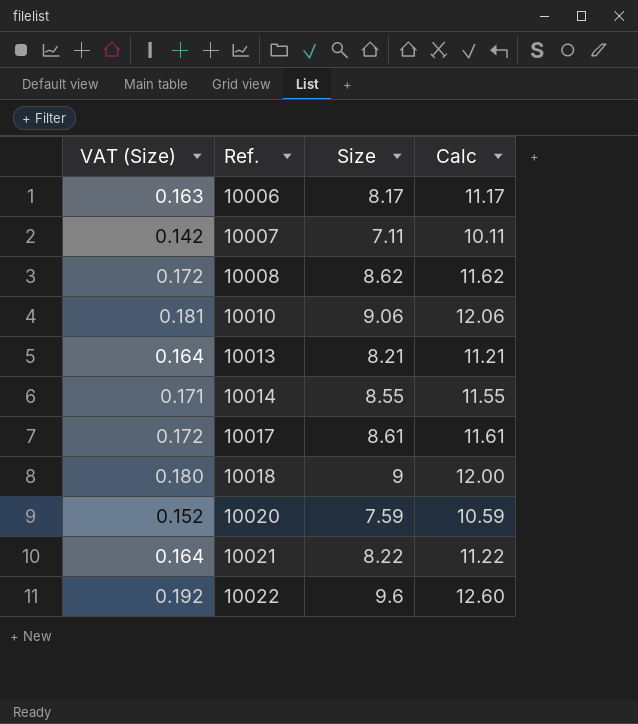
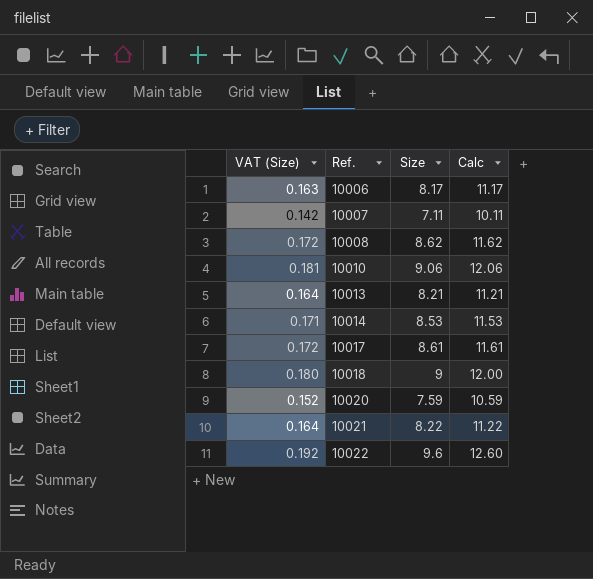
10014 | Size: 8.55 -> 8.53
10014 | Calc: 11.55 -> 11.53

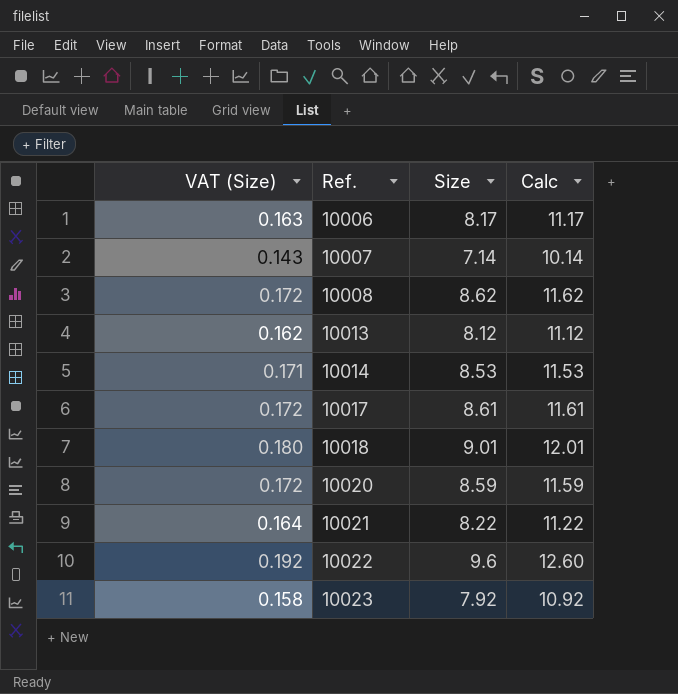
row 10010: 0.181 | 9.06 | 12.06 -> none
10007 | VAT (Size): 0.142 -> 0.143
10007 | Size: 7.11 -> 7.14
10007 | Calc: 10.11 -> 10.14
10013 | VAT (Size): 0.164 -> 0.162
10013 | Size: 8.21 -> 8.12
10013 | Calc: 11.21 -> 11.12
10018 | Size: 9 -> 9.01
10018 | Calc: 12.00 -> 12.01
10020 | VAT (Size): 0.152 -> 0.172
10020 | Size: 7.59 -> 8.59
10020 | Calc: 10.59 -> 11.59
row 10023: none -> 0.158 | 7.92 | 10.92

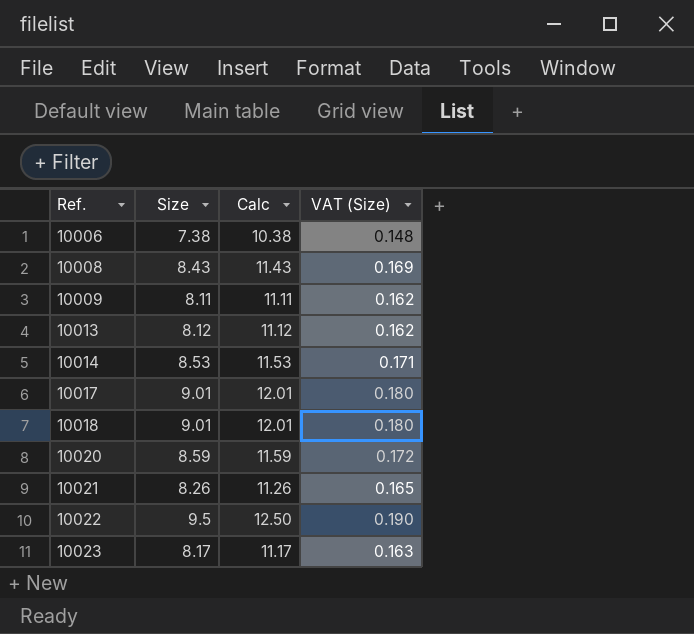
column VAT (Size) | position: 1 -> 4
row 10007: 0.143 | 7.14 | 10.14 -> none
10006 | Size: 8.17 -> 7.38
10006 | Calc: 11.17 -> 10.38
10006 | VAT (Size): 0.163 -> 0.148
10008 | Size: 8.62 -> 8.43
10008 | Calc: 11.62 -> 11.43
10008 | VAT (Size): 0.172 -> 0.169
row 10009: none -> 8.11 | 11.11 | 0.162
10017 | Size: 8.61 -> 9.01
10017 | Calc: 11.61 -> 12.01
10017 | VAT (Size): 0.172 -> 0.180
10021 | Size: 8.22 -> 8.26
10021 | Calc: 11.22 -> 11.26
10021 | VAT (Size): 0.164 -> 0.165
10022 | Size: 9.6 -> 9.5
10022 | Calc: 12.60 -> 12.50
10022 | VAT (Size): 0.192 -> 0.190
10023 | Size: 7.92 -> 8.17
10023 | Calc: 10.92 -> 11.17
10023 | VAT (Size): 0.158 -> 0.163

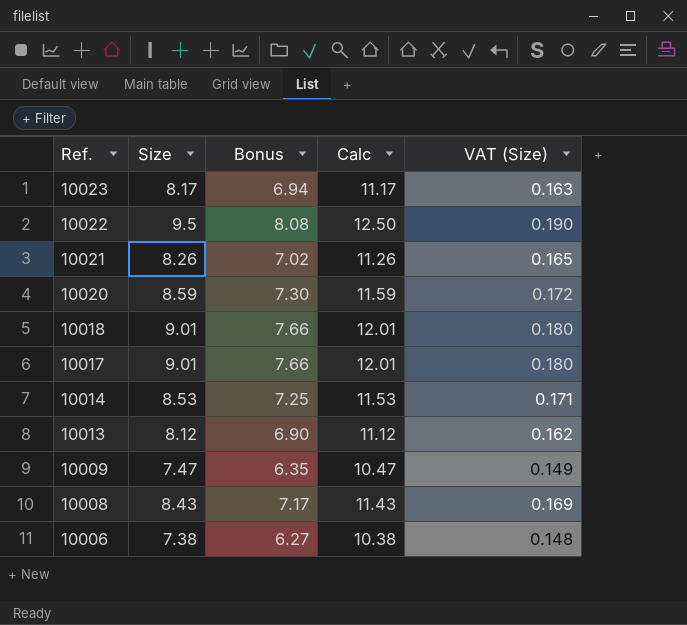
row order: Ref. ascending -> Ref. descending
column Bonus | formula: none -> [Size] * 0.85
10009 | Size: 8.11 -> 7.47
10009 | Calc: 11.11 -> 10.47
10009 | VAT (Size): 0.162 -> 0.149

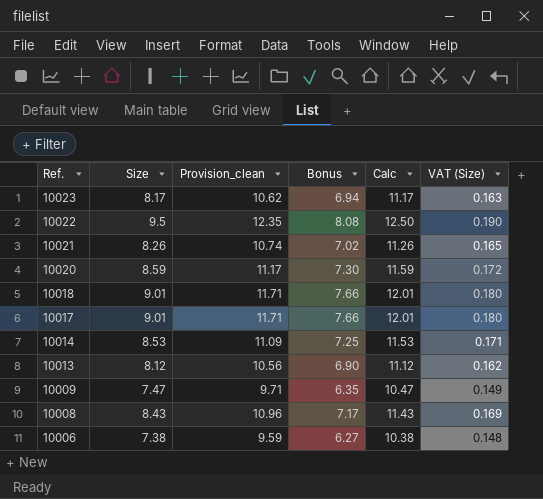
column Provision_clean | formula: none -> [Size] * 1.3

